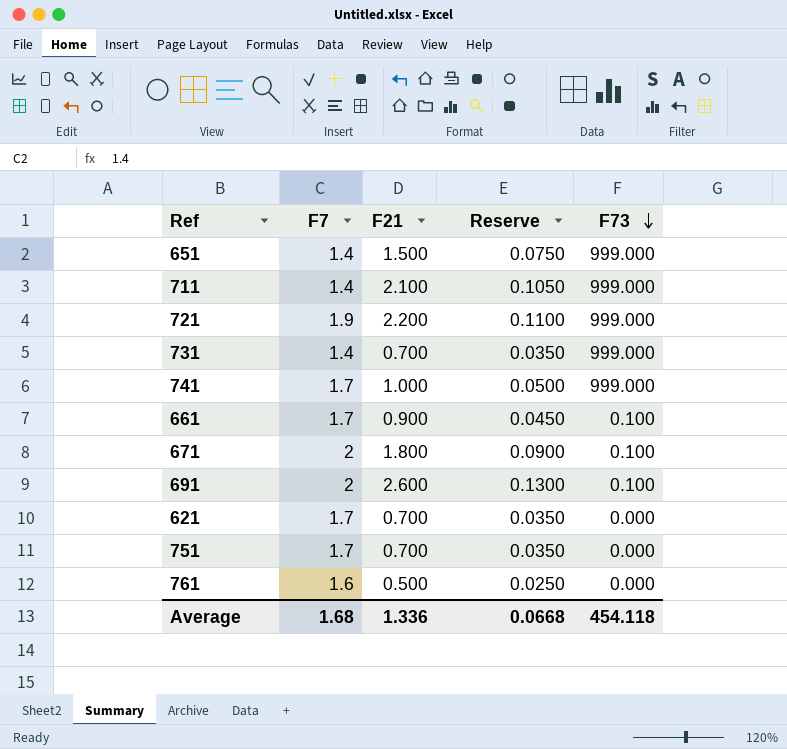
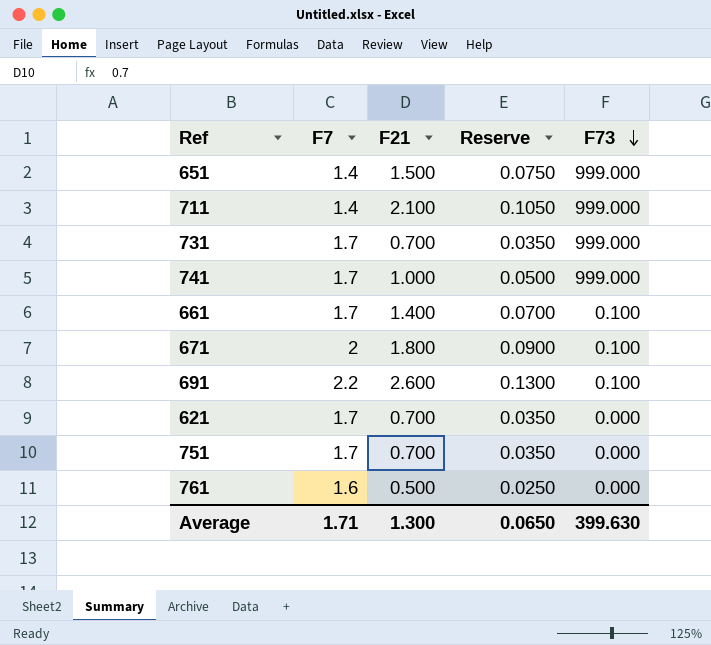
row 721: 1.9 | 2.200 | 0.1100 | 999.000 -> none
731 | F7: 1.4 -> 1.7
661 | F21: 0.900 -> 1.400
661 | Reserve: 0.0450 -> 0.0700
691 | F7: 2 -> 2.2
Average | F7: 1.68 -> 1.71
Average | F21: 1.336 -> 1.300
Average | Reserve: 0.0668 -> 0.0650
Average | F73: 454.118 -> 399.630

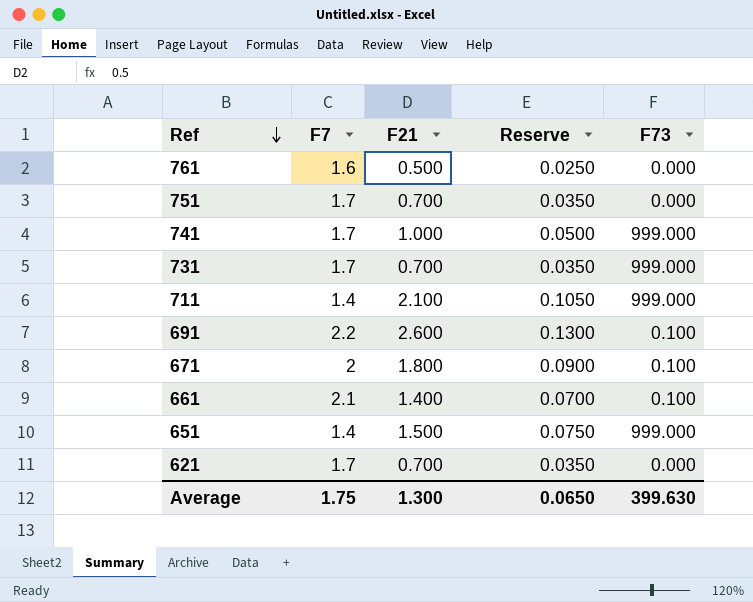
row order: F73 descending -> Ref descending
661 | F7: 1.7 -> 2.1
Average | F7: 1.71 -> 1.75

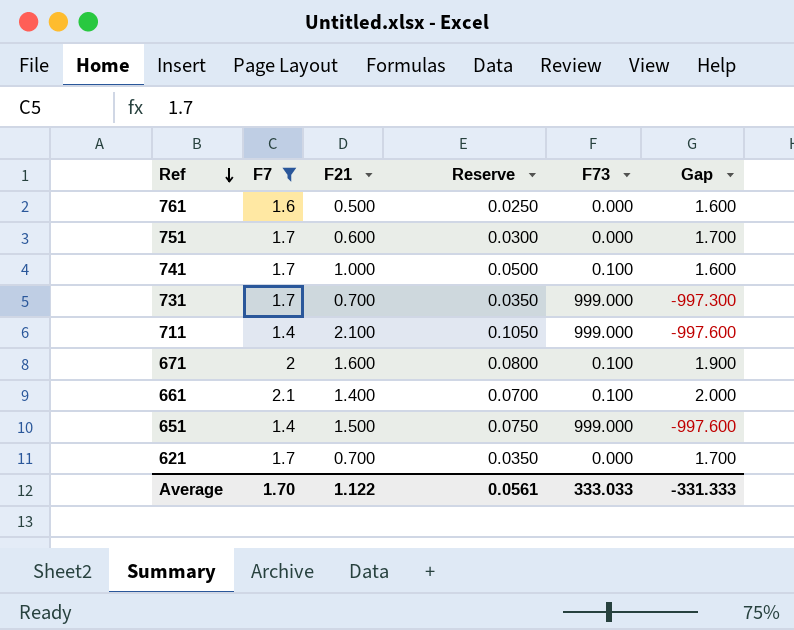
filter: none -> F7 != 2.2
column Gap | formula: none -> [F7] - [F73]
751 | F21: 0.700 -> 0.600
751 | Reserve: 0.0350 -> 0.0300
741 | F73: 999.000 -> 0.100
671 | F21: 1.800 -> 1.600
671 | Reserve: 0.0900 -> 0.0800
Average | F7: 1.75 -> 1.70
Average | F21: 1.300 -> 1.122
Average | Reserve: 0.0650 -> 0.0561
Average | F73: 399.630 -> 333.033

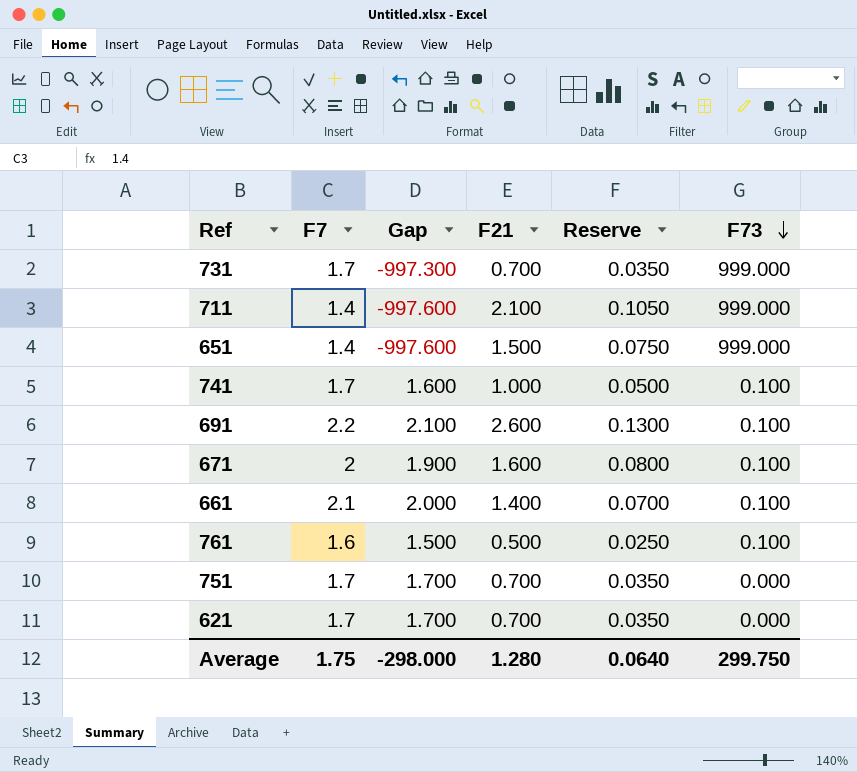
filter: F7 != 2.2 -> none
row order: Ref descending -> F73 descending
column Gap | position: 6 -> 3
761 | Gap: 1.600 -> 1.500
761 | F73: 0.000 -> 0.100
751 | F21: 0.600 -> 0.700
751 | Reserve: 0.0300 -> 0.0350
Average | F7: 1.70 -> 1.75
Average | Gap: -331.333 -> -298.000
Average | F21: 1.122 -> 1.280
Average | Reserve: 0.0561 -> 0.0640
Average | F73: 333.033 -> 299.750

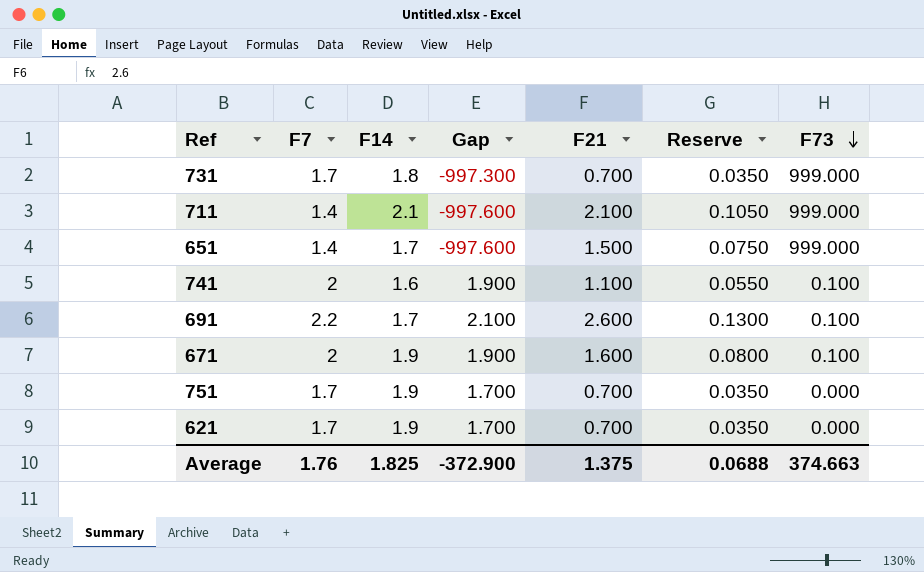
column F14 | position: none -> 3
row 661: 2.1 | 2.000 | 1.400 | 0.0700 | 0.100 -> none
row 761: 1.6 | 1.500 | 0.500 | 0.0250 | 0.100 -> none
741 | F7: 1.7 -> 2
741 | Gap: 1.600 -> 1.900
741 | F21: 1.000 -> 1.100
741 | Reserve: 0.0500 -> 0.0550
Average | F7: 1.75 -> 1.76
Average | Gap: -298.000 -> -372.900
Average | F21: 1.280 -> 1.375
Average | Reserve: 0.0640 -> 0.0688
Average | F73: 299.750 -> 374.663

